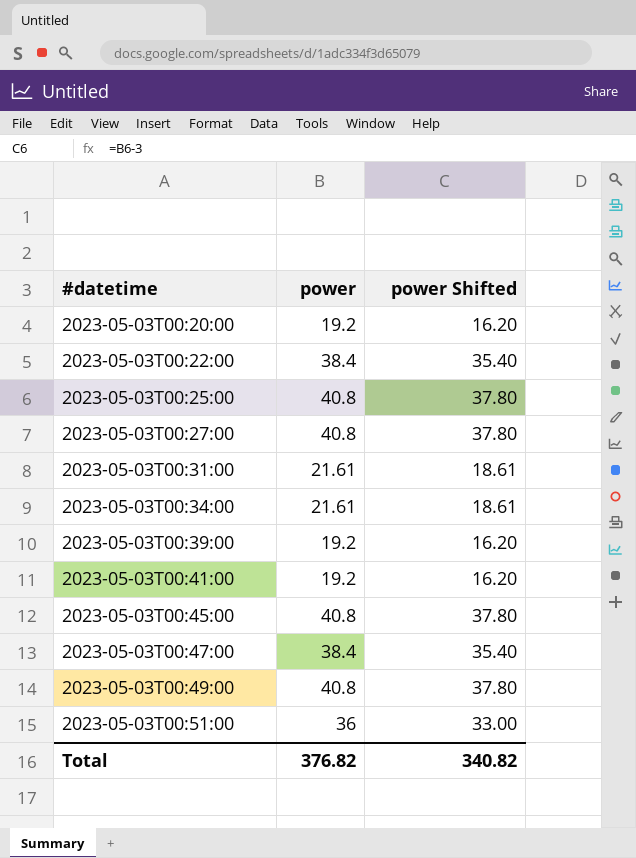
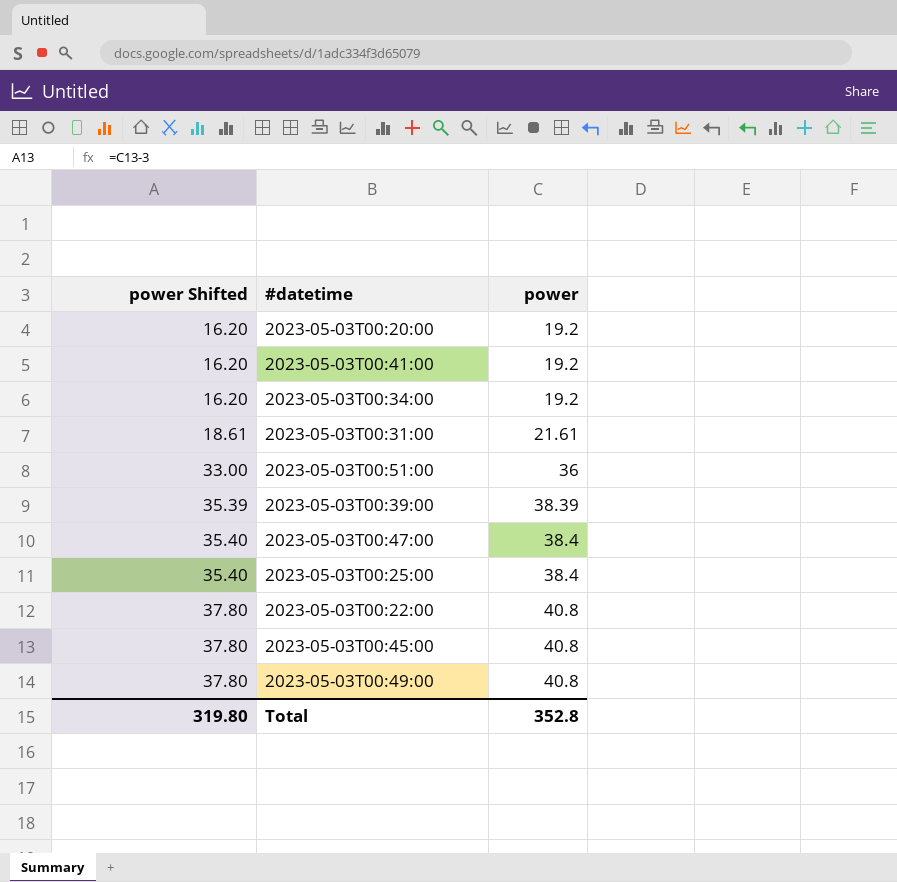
row order: #datetime ascending -> power Shifted ascending
column power Shifted | position: 3 -> 1
row 2023-05-03T00:27:00: 40.8 | 37.80 -> none
2023-05-03T00:34:00 | power Shifted: 18.61 -> 16.20
2023-05-03T00:34:00 | power: 21.61 -> 19.2
2023-05-03T00:39:00 | power Shifted: 16.20 -> 35.39
2023-05-03T00:39:00 | power: 19.2 -> 38.39
2023-05-03T00:25:00 | power Shifted: 37.80 -> 35.40
2023-05-03T00:25:00 | power: 40.8 -> 38.4
2023-05-03T00:22:00 | power Shifted: 35.40 -> 37.80
2023-05-03T00:22:00 | power: 38.4 -> 40.8
Total | power Shifted: 340.82 -> 319.80
Total | power: 376.82 -> 352.8

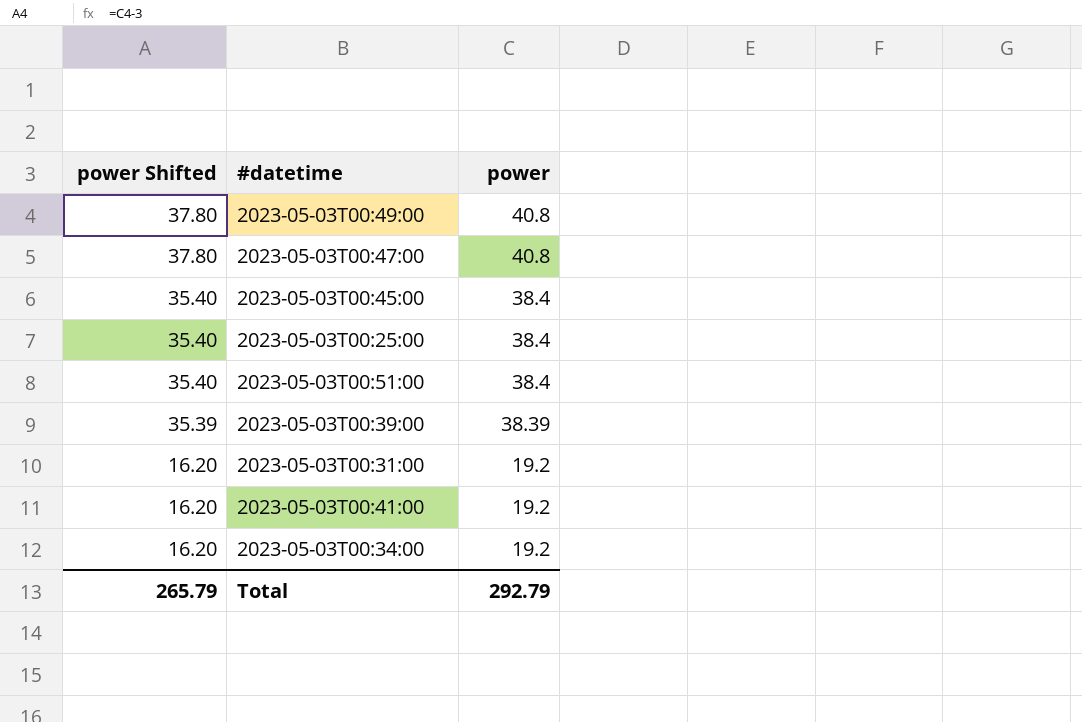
row order: power Shifted ascending -> power Shifted descending
row 2023-05-03T00:20:00: 16.20 | 19.2 -> none
row 2023-05-03T00:22:00: 37.80 | 40.8 -> none
2023-05-03T00:47:00 | power Shifted: 35.40 -> 37.80
2023-05-03T00:47:00 | power: 38.4 -> 40.8
2023-05-03T00:45:00 | power Shifted: 37.80 -> 35.40
2023-05-03T00:45:00 | power: 40.8 -> 38.4
2023-05-03T00:51:00 | power Shifted: 33.00 -> 35.40
2023-05-03T00:51:00 | power: 36 -> 38.4
2023-05-03T00:31:00 | power Shifted: 18.61 -> 16.20
2023-05-03T00:31:00 | power: 21.61 -> 19.2
Total | power Shifted: 319.80 -> 265.79
Total | power: 352.8 -> 292.79

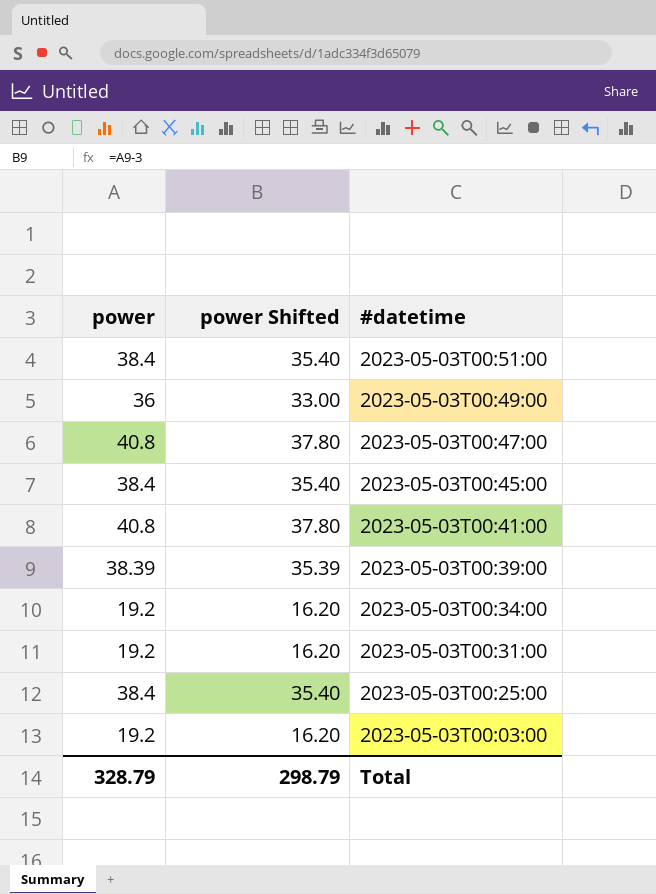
row order: power Shifted descending -> #datetime descending
column power | position: 3 -> 1
2023-05-03T00:49:00 | power: 40.8 -> 36
2023-05-03T00:49:00 | power Shifted: 37.80 -> 33.00
2023-05-03T00:41:00 | power: 19.2 -> 40.8
2023-05-03T00:41:00 | power Shifted: 16.20 -> 37.80
row 2023-05-03T00:03:00: none -> 19.2 | 16.20
Total | power: 292.79 -> 328.79
Total | power Shifted: 265.79 -> 298.79

